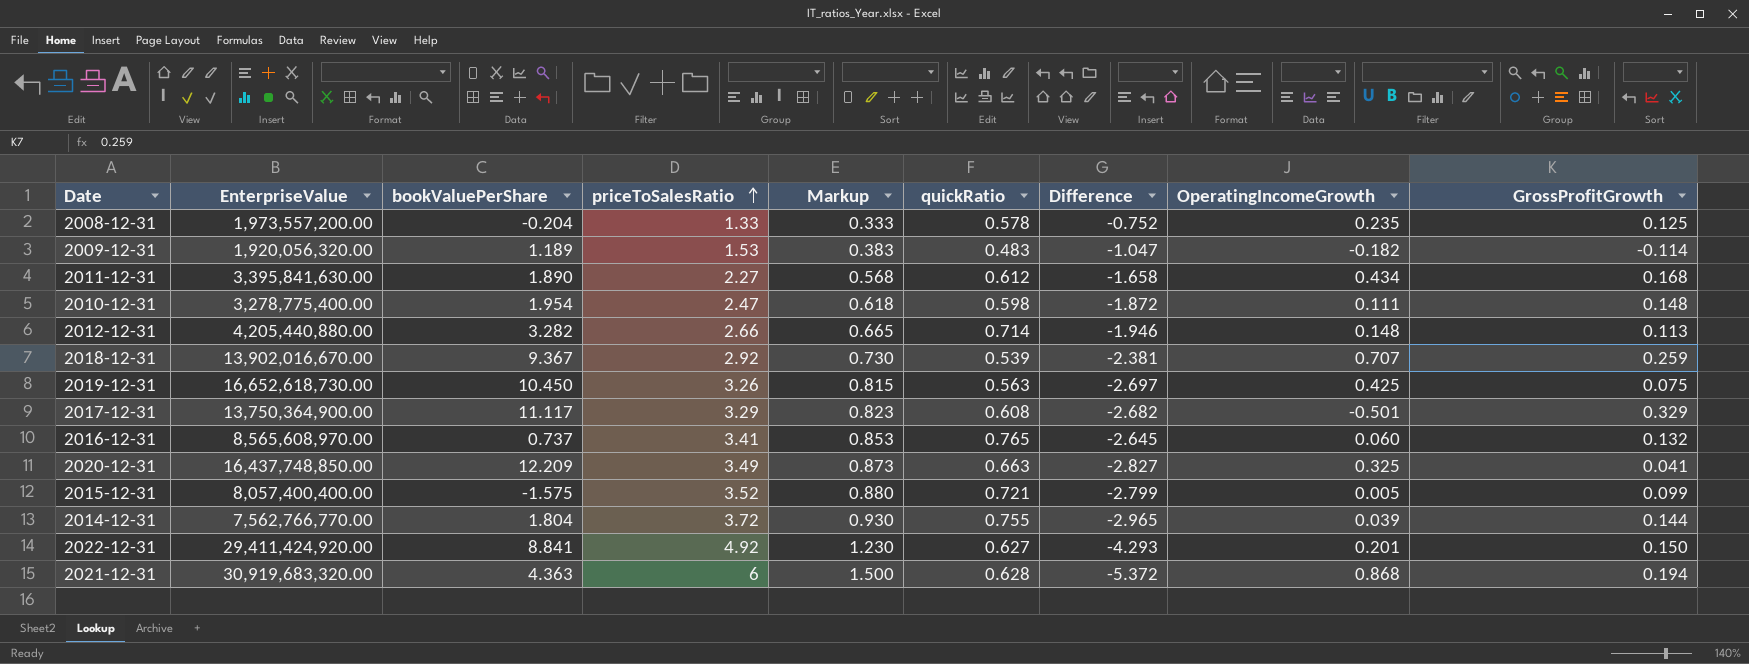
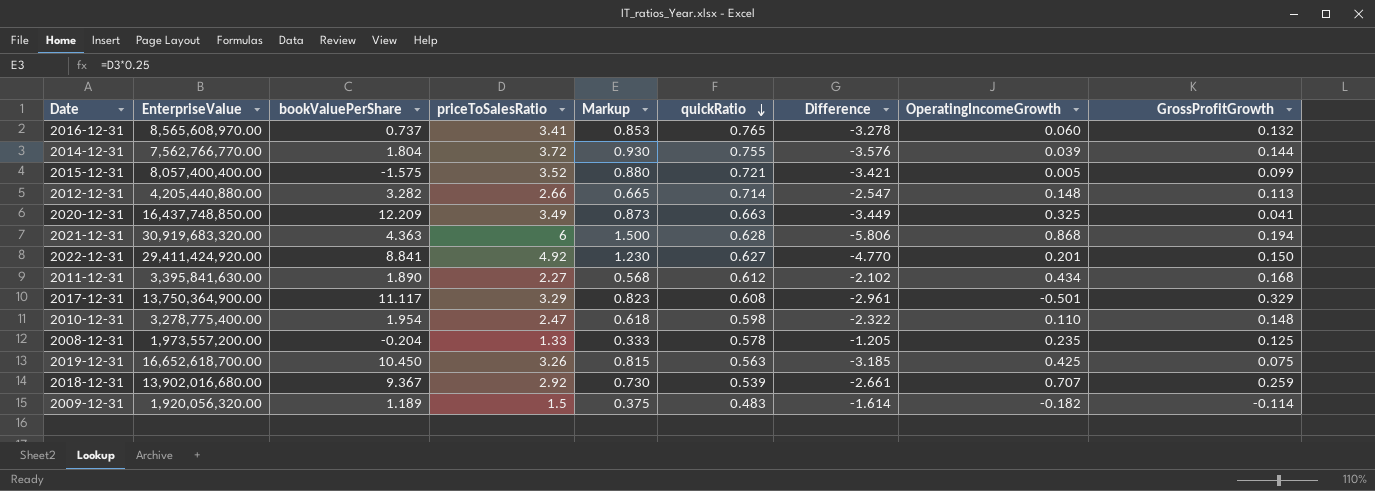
row order: priceToSalesRatio ascending -> quickRatio descending
column Difference | formula: [quickRatio] - [priceToSalesRatio] -> [GrossProfitGrowth] - [priceToSalesRatio]
2010-12-31 | OperatingIncomeGrowth: 0.111 -> 0.110
2019-12-31 | EnterpriseValue: 16,652,618,730.00 -> 16,652,618,700.00
2018-12-31 | EnterpriseValue: 13,902,016,670.00 -> 13,902,016,680.00
2009-12-31 | priceToSalesRatio: 1.53 -> 1.5
2009-12-31 | Markup: 0.383 -> 0.375

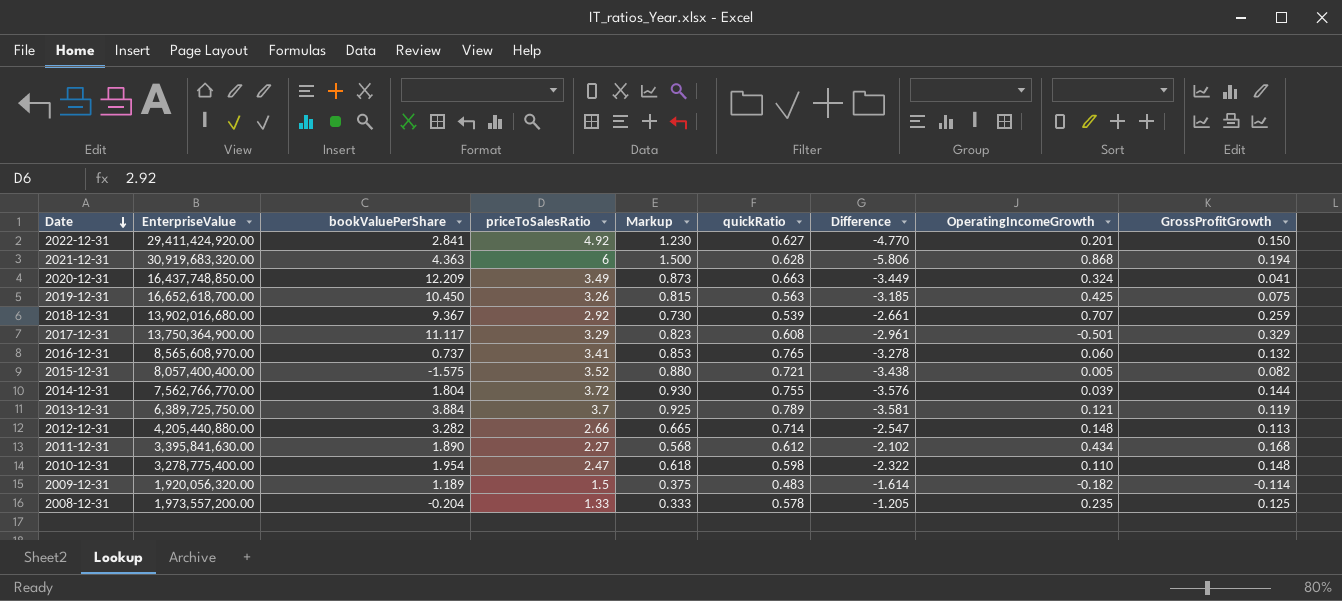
row order: quickRatio descending -> Date descending
2022-12-31 | bookValuePerShare: 8.841 -> 2.841
2020-12-31 | OperatingIncomeGrowth: 0.325 -> 0.324
2015-12-31 | Difference: -3.421 -> -3.438
2015-12-31 | GrossProfitGrowth: 0.099 -> 0.082
row 2013-12-31: none -> 6,389,725,750.00 | 3.884 | 3.7 | 0.925 | 0.789 | -3.581 | 0.121 | 0.119

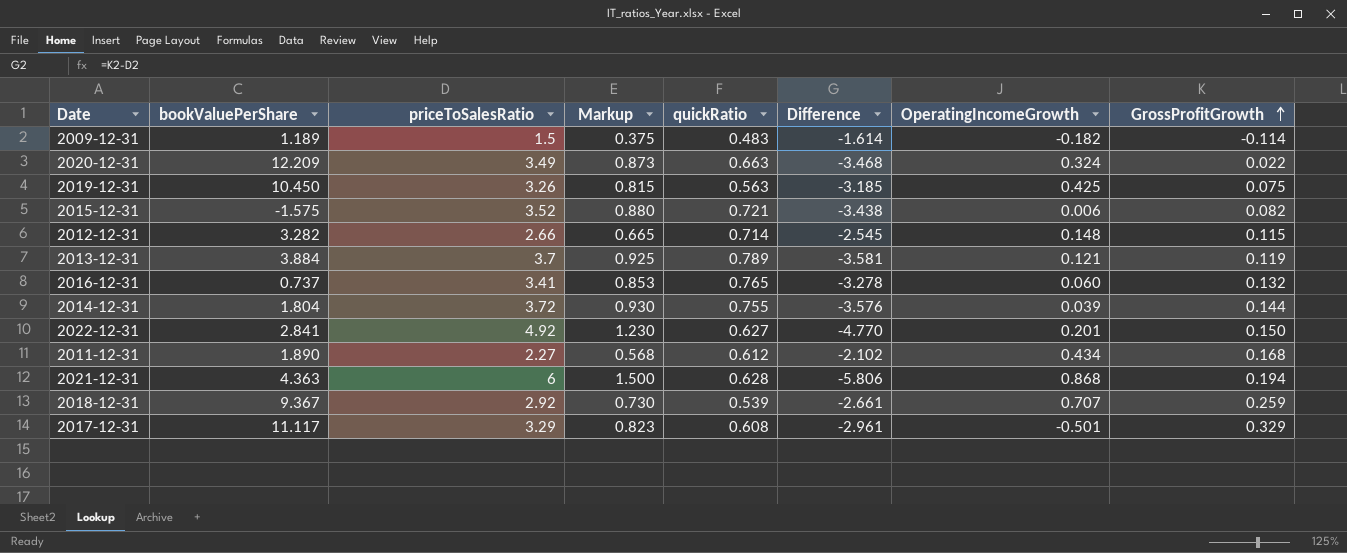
row order: Date descending -> GrossProfitGrowth ascending
column EnterpriseValue | position: 2 -> none
row 2010-12-31: 3,278,775,400.00 | 1.954 | 2.47 | 0.618 | 0.598 | -2.322 | 0.110 | 0.148 -> none
row 2008-12-31: 1,973,557,200.00 | -0.204 | 1.33 | 0.333 | 0.578 | -1.205 | 0.235 | 0.125 -> none
2020-12-31 | Difference: -3.449 -> -3.468
2020-12-31 | GrossProfitGrowth: 0.041 -> 0.022
2015-12-31 | OperatingIncomeGrowth: 0.005 -> 0.006
2012-12-31 | Difference: -2.547 -> -2.545
2012-12-31 | GrossProfitGrowth: 0.113 -> 0.115

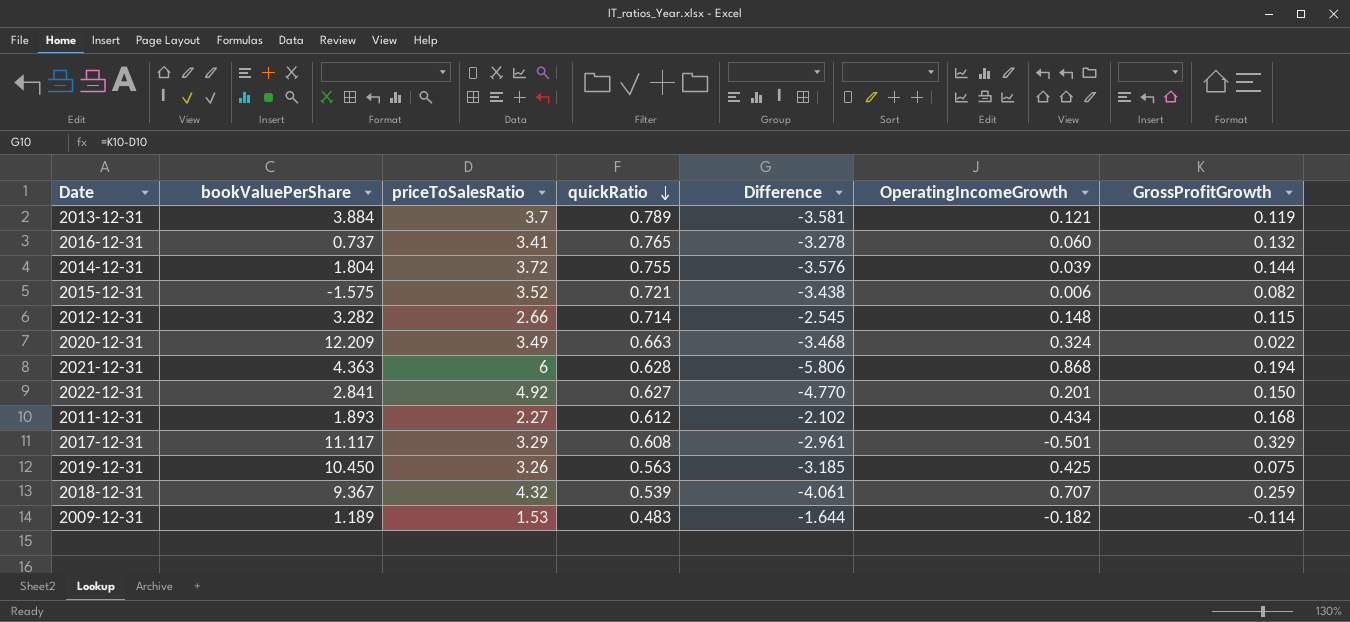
row order: GrossProfitGrowth ascending -> quickRatio descending
column Markup | formula: [priceToSalesRatio] * 0.25 -> none
2011-12-31 | bookValuePerShare: 1.890 -> 1.893
2018-12-31 | priceToSalesRatio: 2.92 -> 4.32
2018-12-31 | Difference: -2.661 -> -4.061
2009-12-31 | priceToSalesRatio: 1.5 -> 1.53
2009-12-31 | Difference: -1.614 -> -1.644

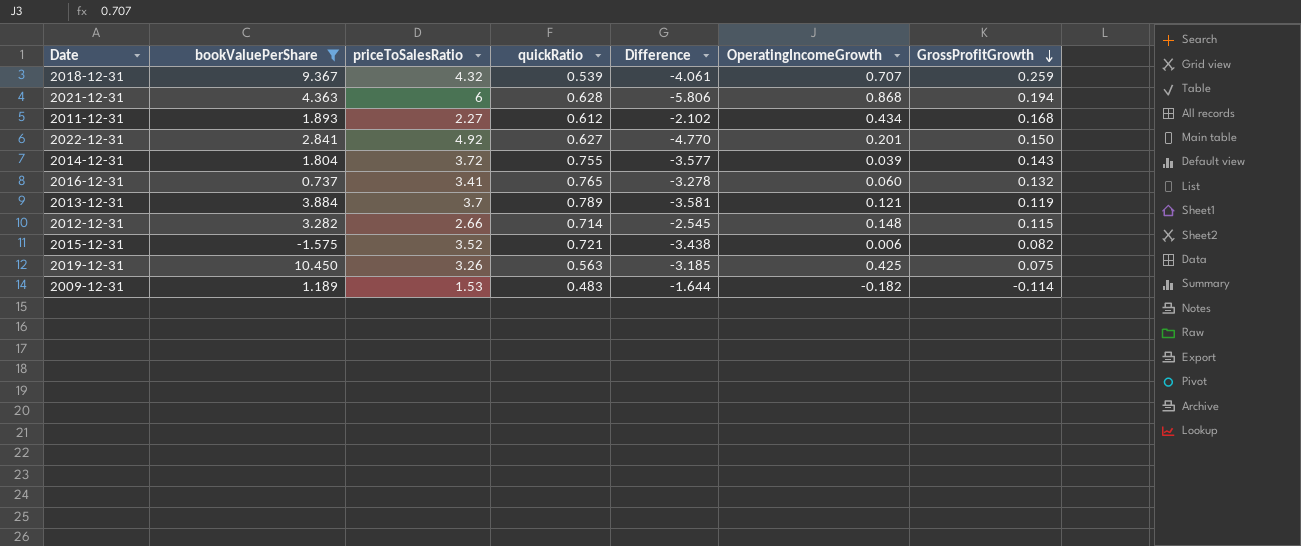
filter: none -> bookValuePerShare <= 10.450
row order: quickRatio descending -> GrossProfitGrowth descending
2014-12-31 | Difference: -3.576 -> -3.577
2014-12-31 | GrossProfitGrowth: 0.144 -> 0.143

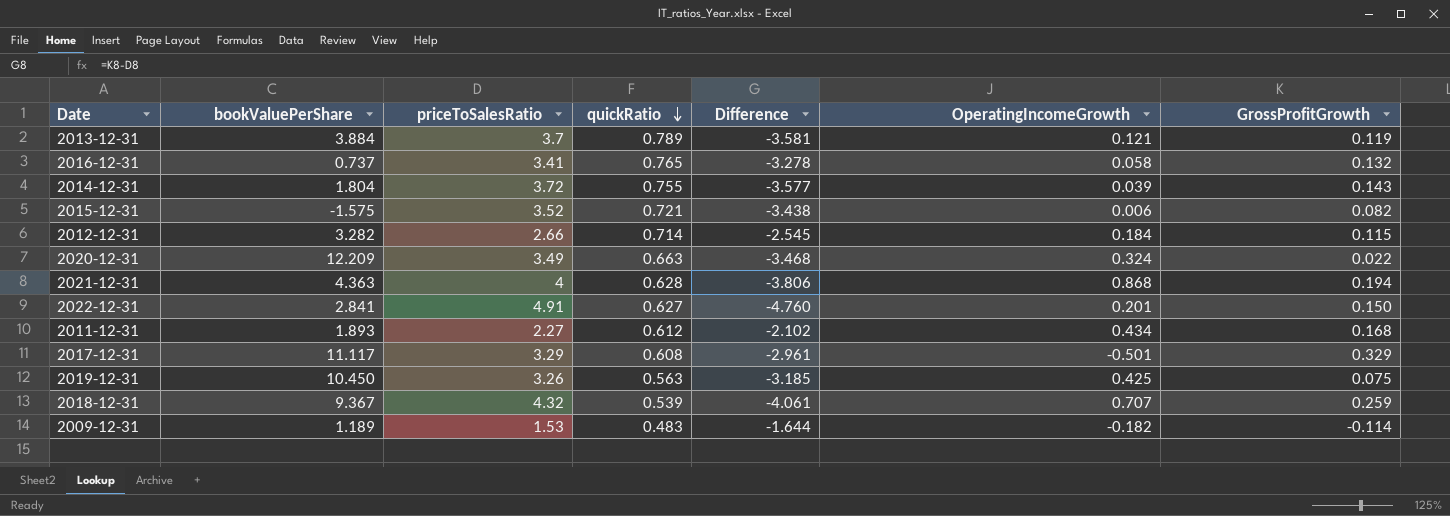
filter: bookValuePerShare <= 10.450 -> none
row order: GrossProfitGrowth descending -> quickRatio descending
2016-12-31 | OperatingIncomeGrowth: 0.060 -> 0.058
2012-12-31 | OperatingIncomeGrowth: 0.148 -> 0.184
2021-12-31 | priceToSalesRatio: 6 -> 4
2021-12-31 | Difference: -5.806 -> -3.806
2022-12-31 | priceToSalesRatio: 4.92 -> 4.91
2022-12-31 | Difference: -4.770 -> -4.760

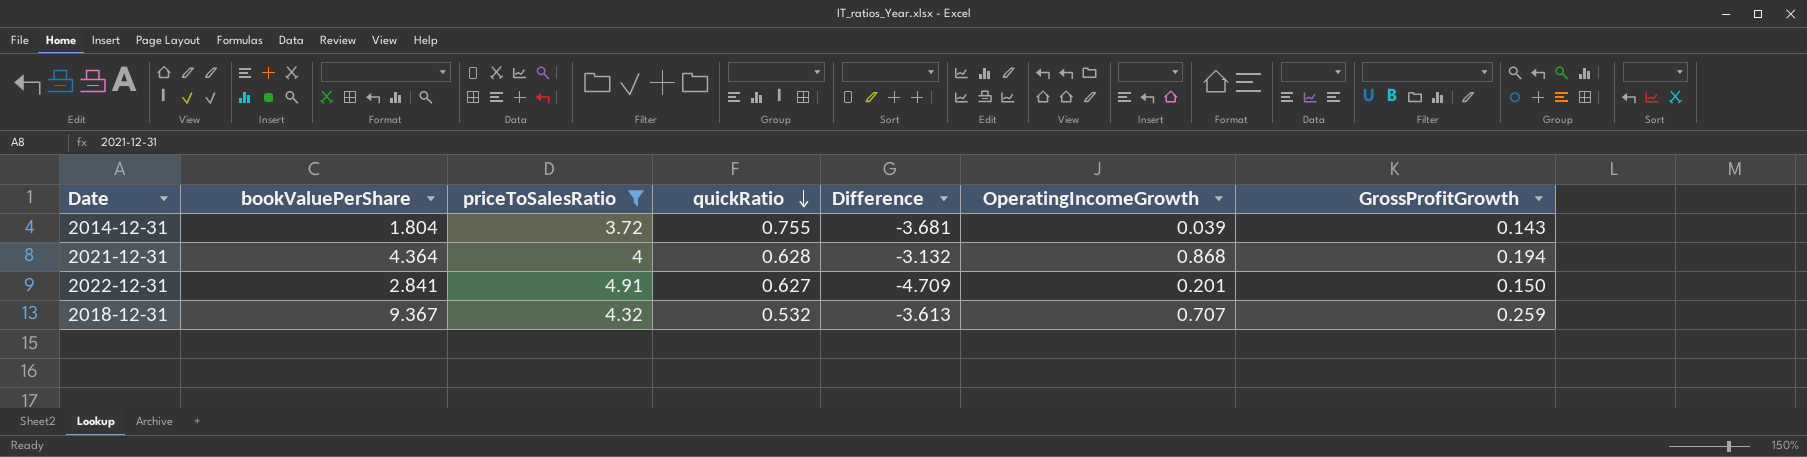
filter: none -> priceToSalesRatio >= 3.72
column Difference | formula: [GrossProfitGrowth] - [priceToSalesRatio] -> [OperatingIncomeGrowth] - [priceToSalesRatio]
2021-12-31 | bookValuePerShare: 4.363 -> 4.364
2018-12-31 | quickRatio: 0.539 -> 0.532

